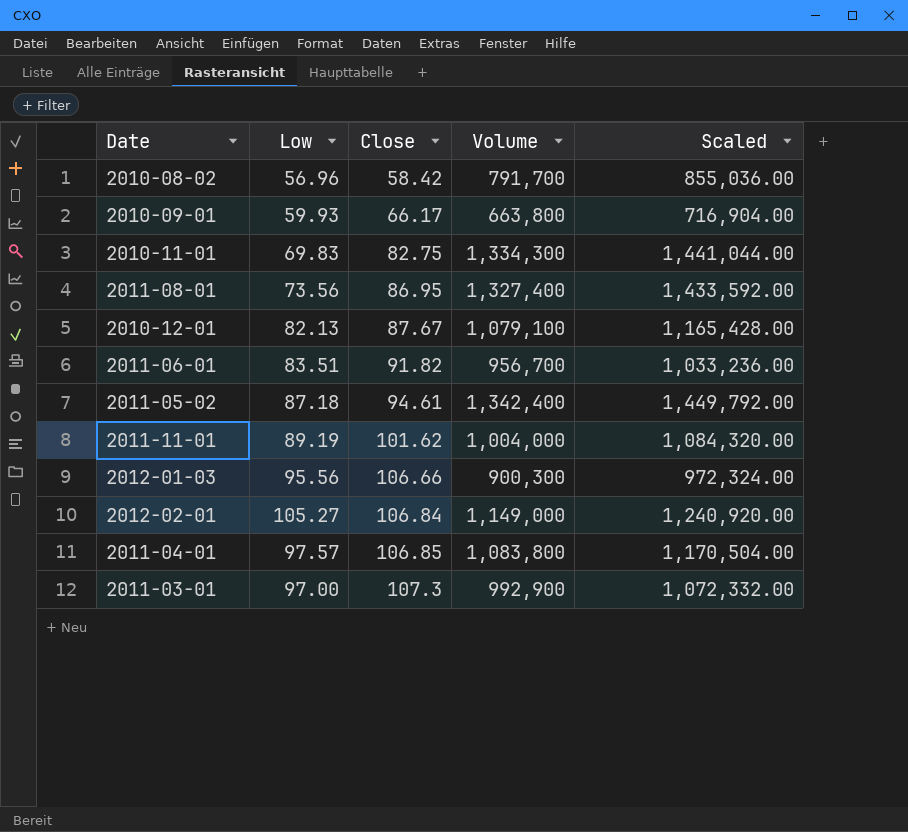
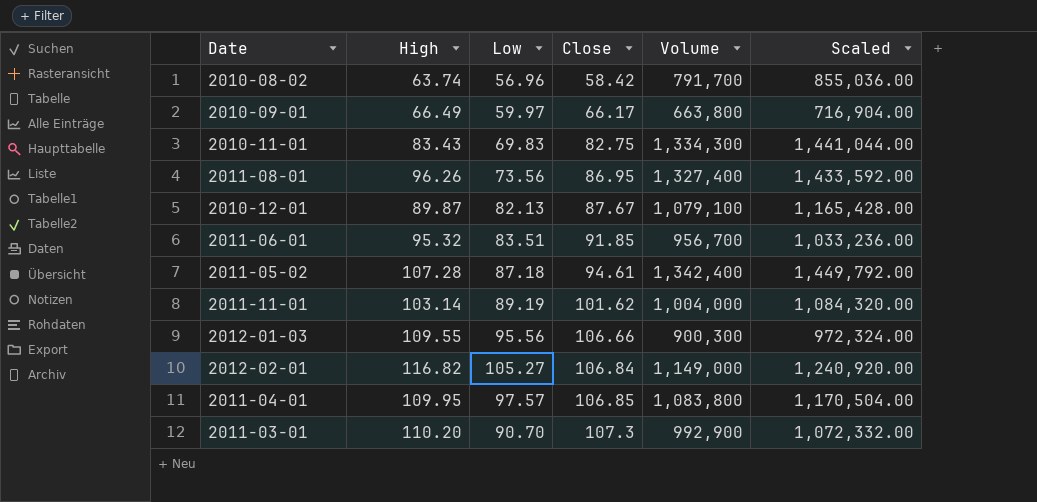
column High | position: none -> 2
2010-09-01 | Low: 59.93 -> 59.97
2011-06-01 | Close: 91.82 -> 91.85
2011-03-01 | Low: 97.00 -> 90.70

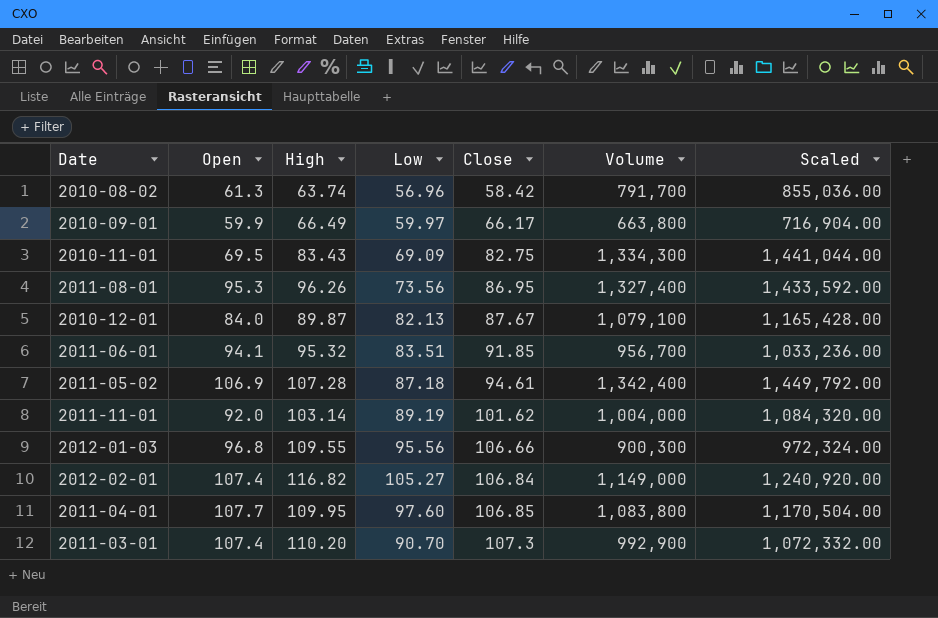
column Open | position: none -> 2
2010-11-01 | Low: 69.83 -> 69.09
2011-04-01 | Low: 97.57 -> 97.60

